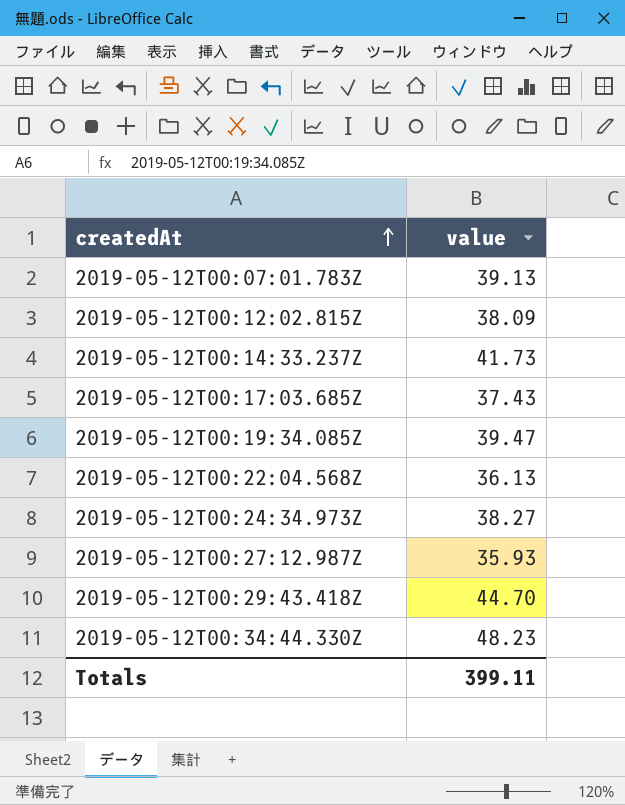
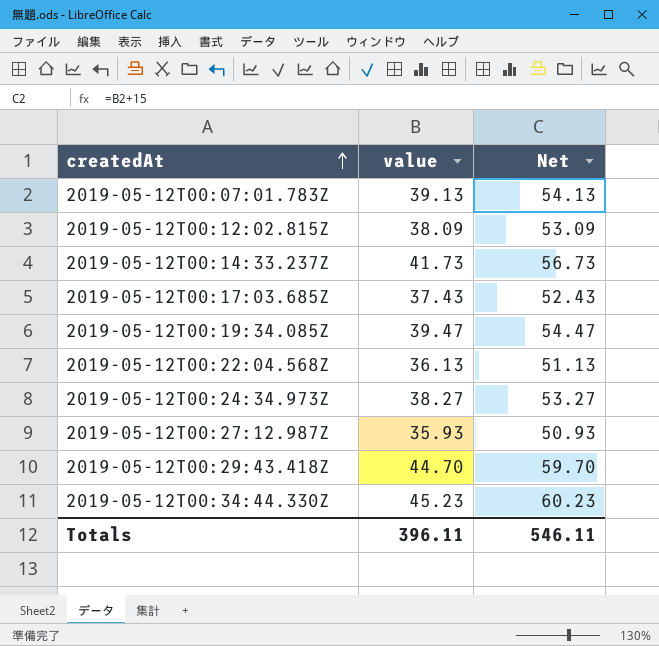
column Net | formula: none -> [value] + 15
2019-05-12T00:34:44.330Z | value: 48.23 -> 45.23
Totals | value: 399.11 -> 396.11

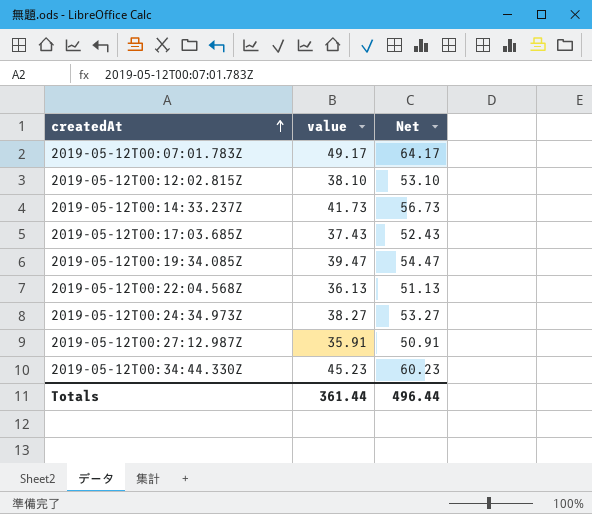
row 2019-05-12T00:29:43.418Z: 44.70 | 59.70 -> none
2019-05-12T00:07:01.783Z | value: 39.13 -> 49.17
2019-05-12T00:07:01.783Z | Net: 54.13 -> 64.17
2019-05-12T00:12:02.815Z | value: 38.09 -> 38.10
2019-05-12T00:12:02.815Z | Net: 53.09 -> 53.10
2019-05-12T00:27:12.987Z | value: 35.93 -> 35.91
2019-05-12T00:27:12.987Z | Net: 50.93 -> 50.91
Totals | value: 396.11 -> 361.44
Totals | Net: 546.11 -> 496.44

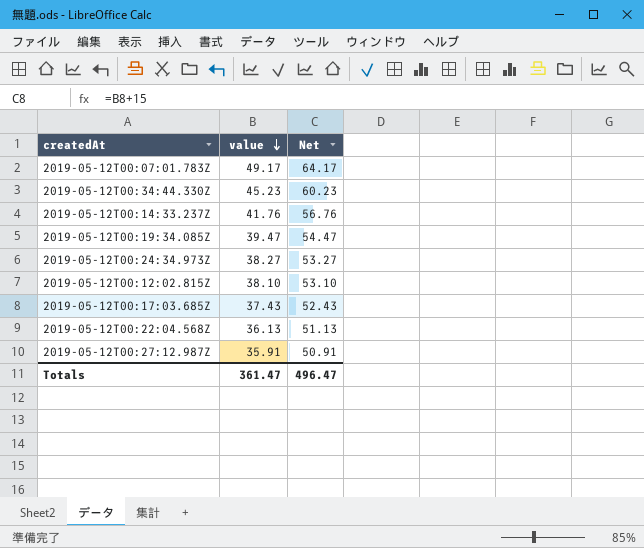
row order: createdAt ascending -> value descending
2019-05-12T00:14:33.237Z | value: 41.73 -> 41.76
2019-05-12T00:14:33.237Z | Net: 56.73 -> 56.76
Totals | value: 361.44 -> 361.47
Totals | Net: 496.44 -> 496.47

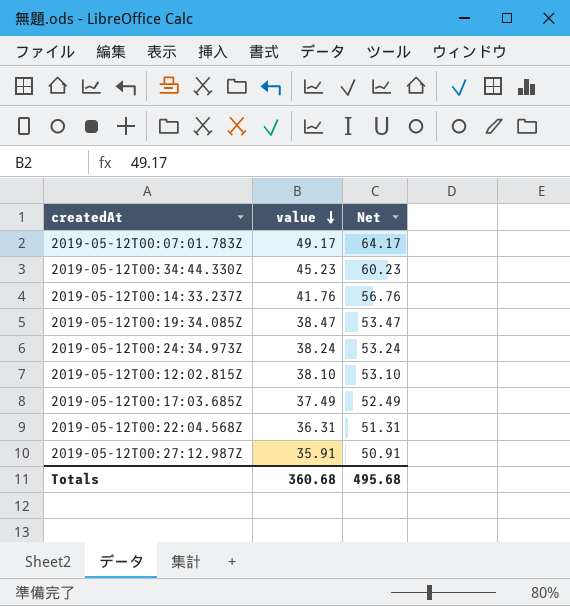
2019-05-12T00:19:34.085Z | value: 39.47 -> 38.47
2019-05-12T00:19:34.085Z | Net: 54.47 -> 53.47
2019-05-12T00:24:34.973Z | value: 38.27 -> 38.24
2019-05-12T00:24:34.973Z | Net: 53.27 -> 53.24
2019-05-12T00:17:03.685Z | value: 37.43 -> 37.49
2019-05-12T00:17:03.685Z | Net: 52.43 -> 52.49
2019-05-12T00:22:04.568Z | value: 36.13 -> 36.31
2019-05-12T00:22:04.568Z | Net: 51.13 -> 51.31
Totals | value: 361.47 -> 360.68
Totals | Net: 496.47 -> 495.68

